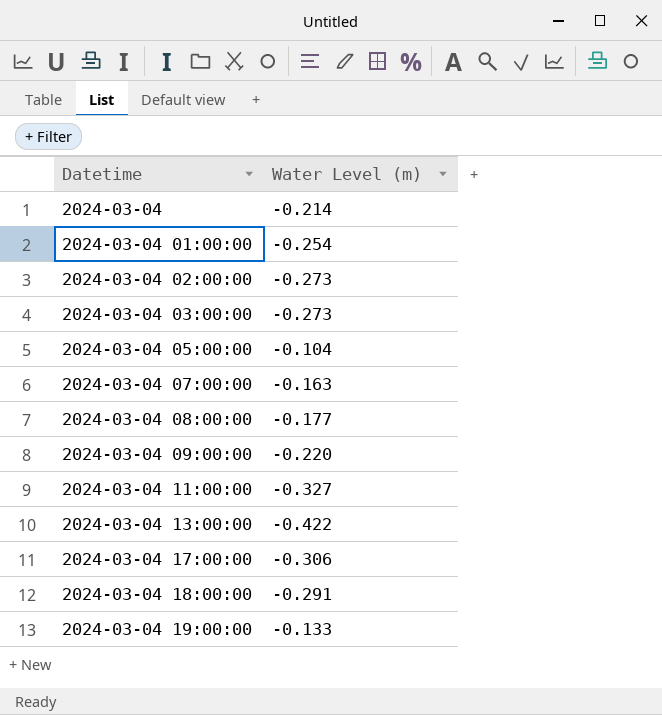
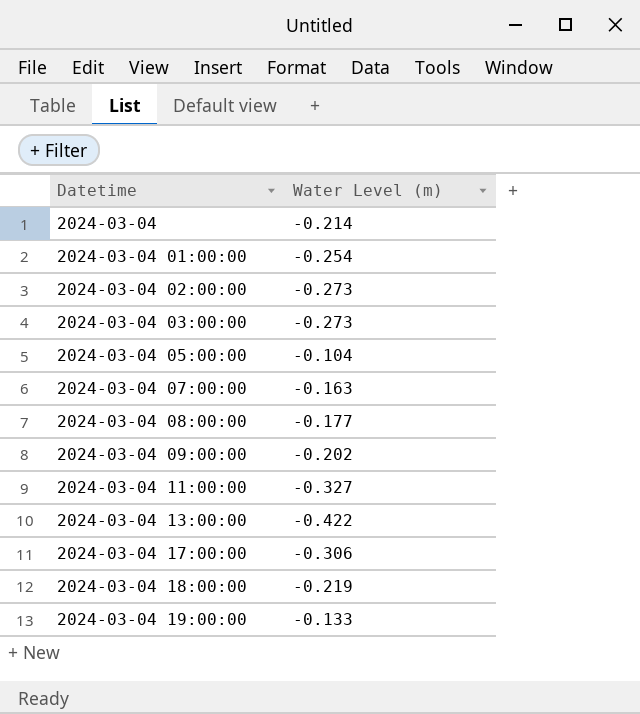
2024-03-04 09:00:00 | Water Level (m): -0.220 -> -0.202
2024-03-04 18:00:00 | Water Level (m): -0.291 -> -0.219

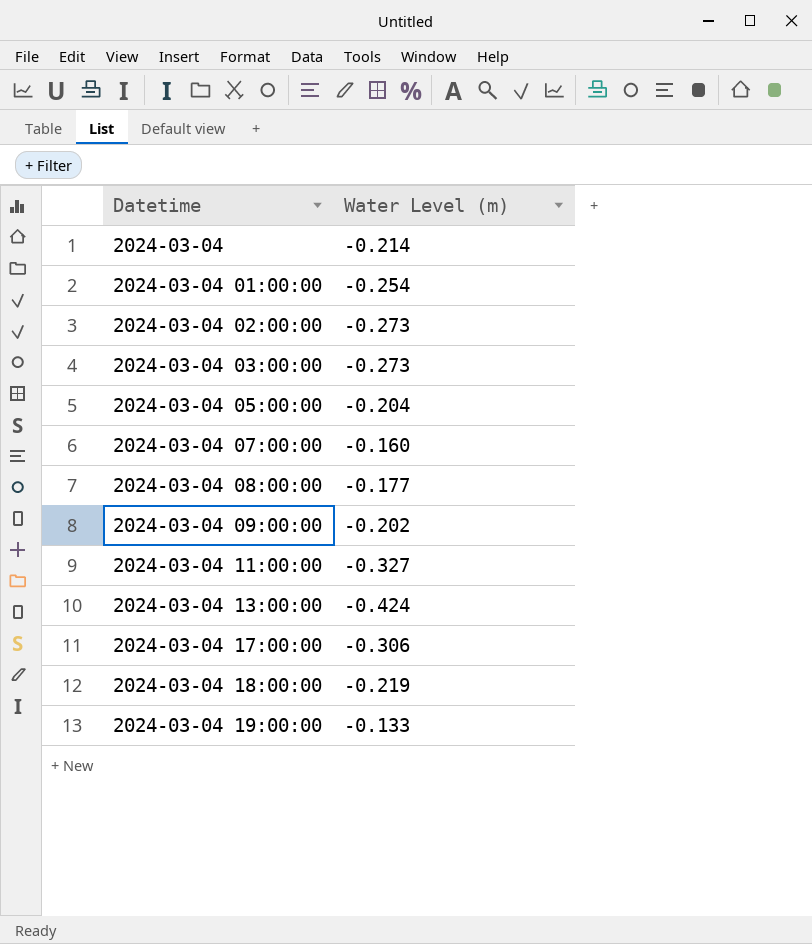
2024-03-04 05:00:00 | Water Level (m): -0.104 -> -0.204
2024-03-04 07:00:00 | Water Level (m): -0.163 -> -0.160
2024-03-04 13:00:00 | Water Level (m): -0.422 -> -0.424

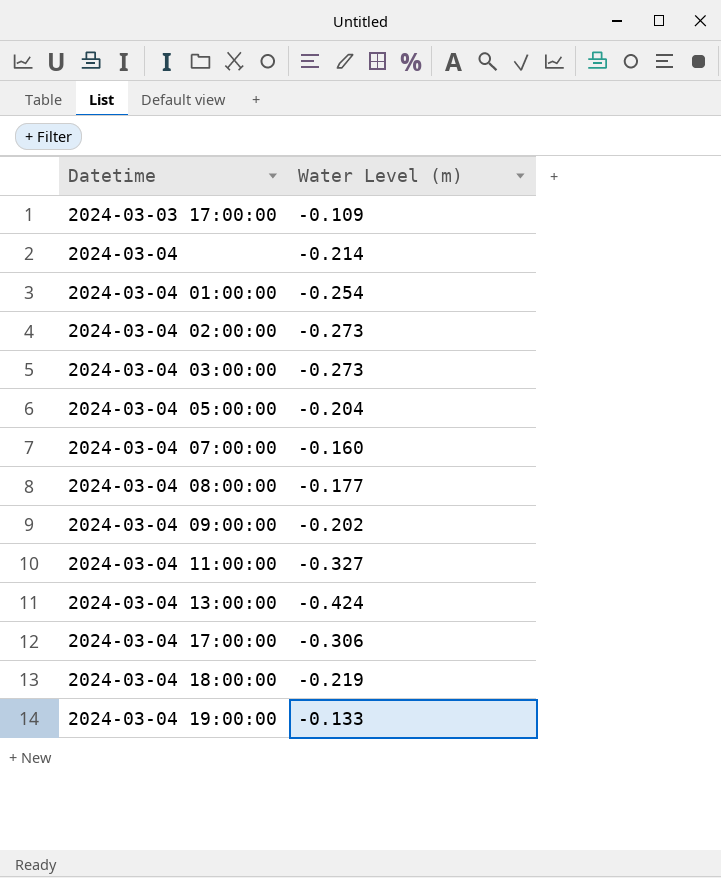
row 2024-03-03 17:00:00: none -> -0.109

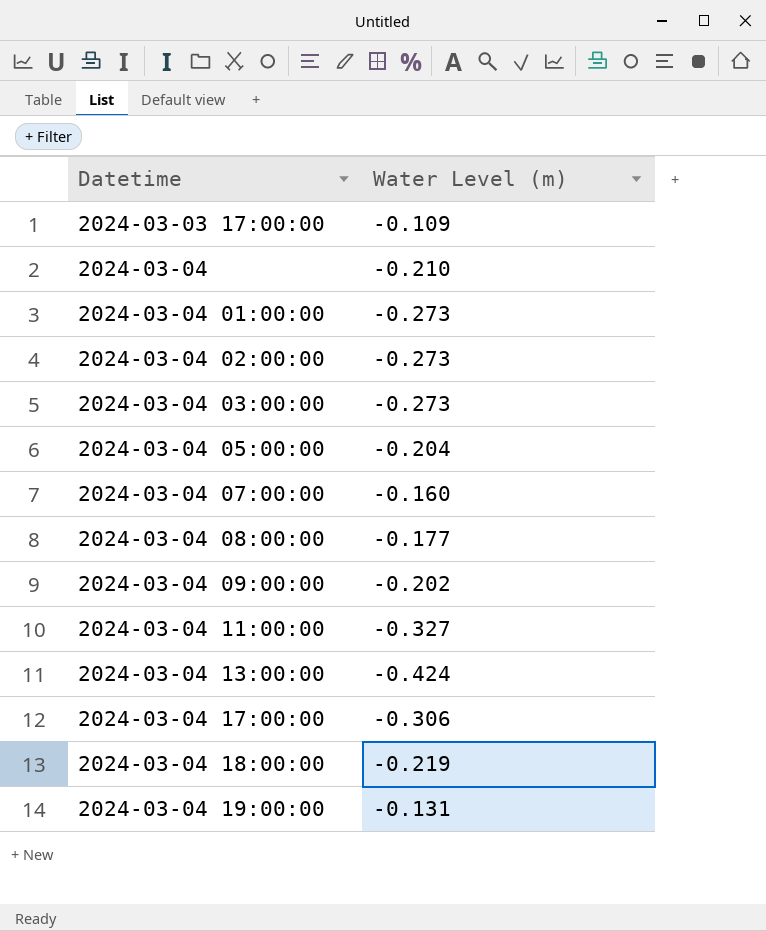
2024-03-04 | Water Level (m): -0.214 -> -0.210
2024-03-04 01:00:00 | Water Level (m): -0.254 -> -0.273
2024-03-04 19:00:00 | Water Level (m): -0.133 -> -0.131

